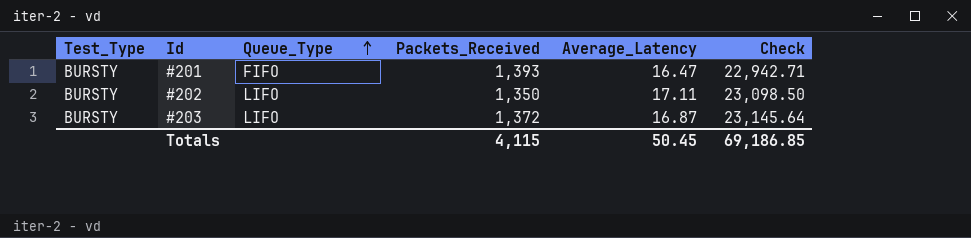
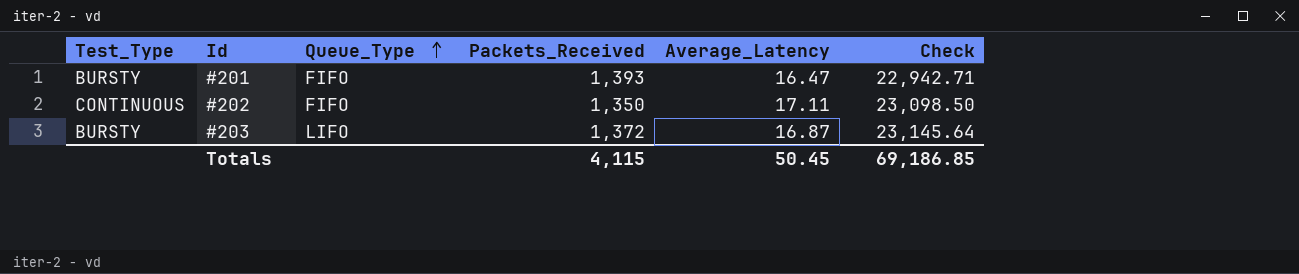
#202 | Test_Type: BURSTY -> CONTINUOUS
#202 | Queue_Type: LIFO -> FIFO

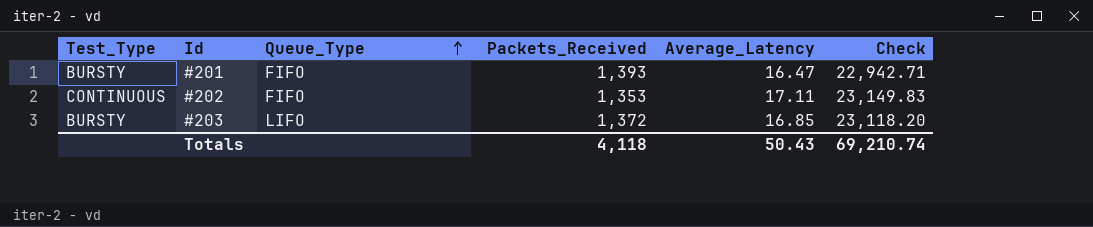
#202 | Packets_Received: 1,350 -> 1,353
#202 | Check: 23,098.50 -> 23,149.83
#203 | Average_Latency: 16.87 -> 16.85
#203 | Check: 23,145.64 -> 23,118.20
Totals | Packets_Received: 4,115 -> 4,118
Totals | Average_Latency: 50.45 -> 50.43
Totals | Check: 69,186.85 -> 69,210.74

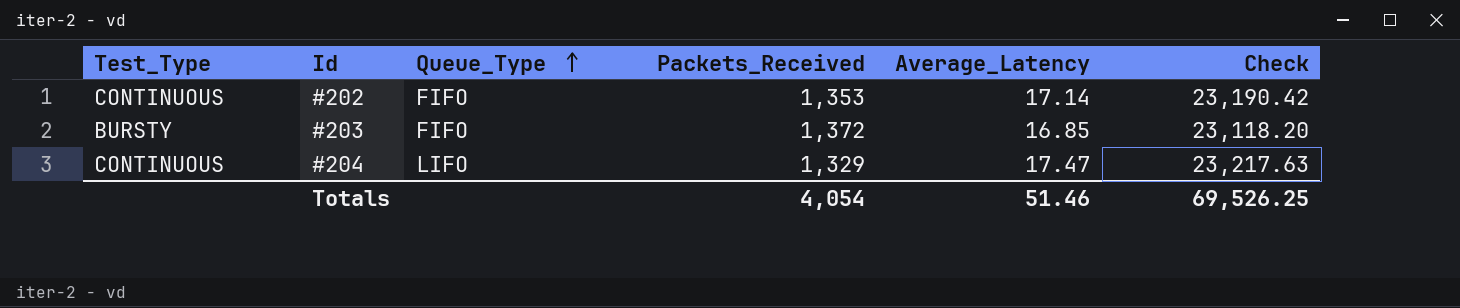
row #201: BURSTY | FIFO | 1,393 | 16.47 | 22,942.71 -> none
#202 | Average_Latency: 17.11 -> 17.14
#202 | Check: 23,149.83 -> 23,190.42
#203 | Queue_Type: LIFO -> FIFO
row #204: none -> CONTINUOUS | LIFO | 1,329 | 17.47 | 23,217.63
Totals | Packets_Received: 4,118 -> 4,054
Totals | Average_Latency: 50.43 -> 51.46
Totals | Check: 69,210.74 -> 69,526.25

